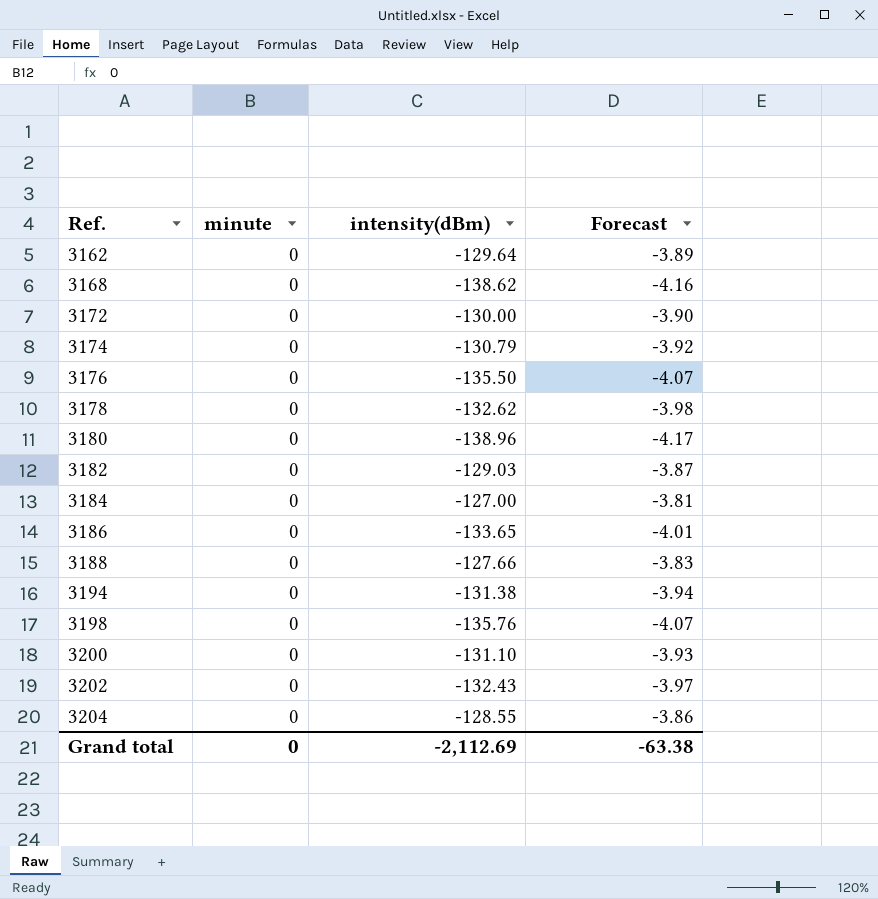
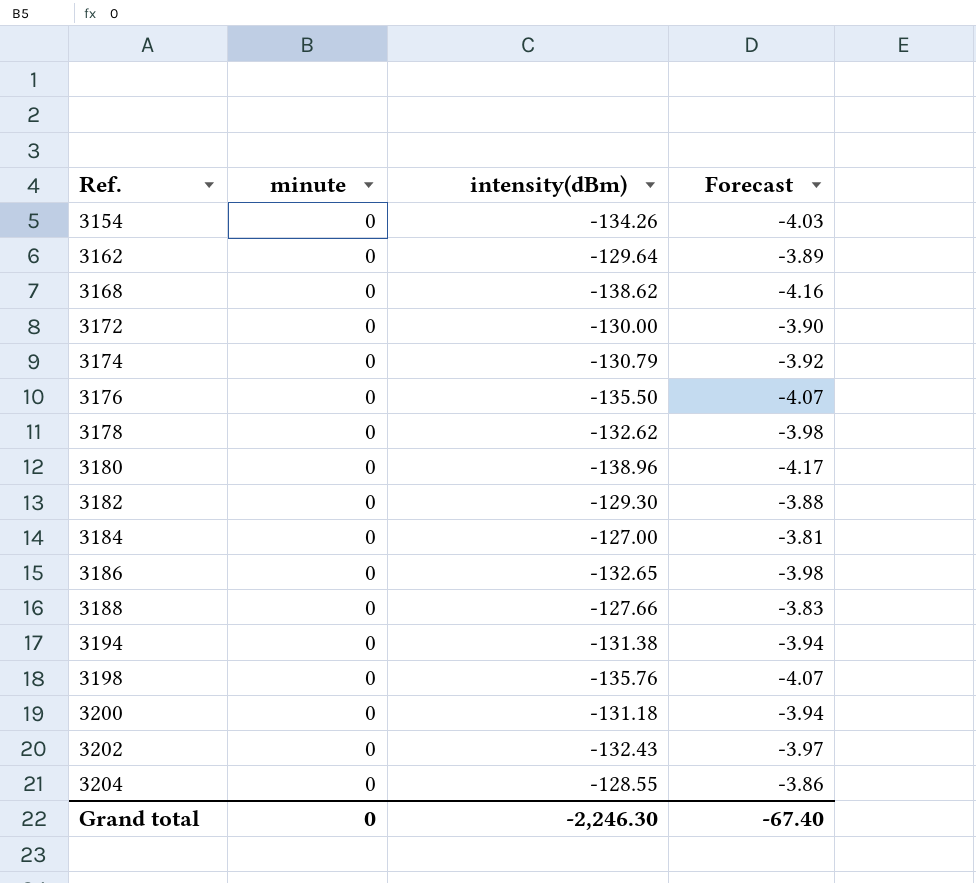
row 3154: none -> 0 | -134.26 | -4.03
3182 | intensity(dBm): -129.03 -> -129.30
3182 | Forecast: -3.87 -> -3.88
3186 | intensity(dBm): -133.65 -> -132.65
3186 | Forecast: -4.01 -> -3.98
3200 | intensity(dBm): -131.10 -> -131.18
3200 | Forecast: -3.93 -> -3.94
Grand total | intensity(dBm): -2,112.69 -> -2,246.30
Grand total | Forecast: -63.38 -> -67.40

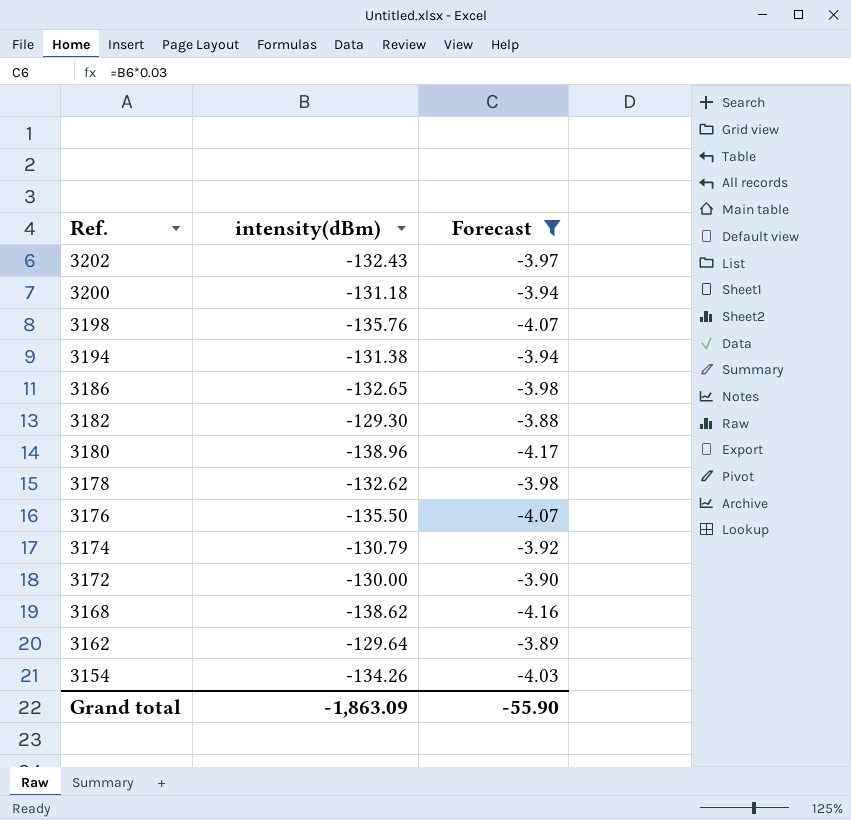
filter: none -> Forecast <= -3.88
row order: Ref. ascending -> Ref. descending
column minute | position: 2 -> none
Grand total | intensity(dBm): -2,246.30 -> -1,863.09
Grand total | Forecast: -67.40 -> -55.90

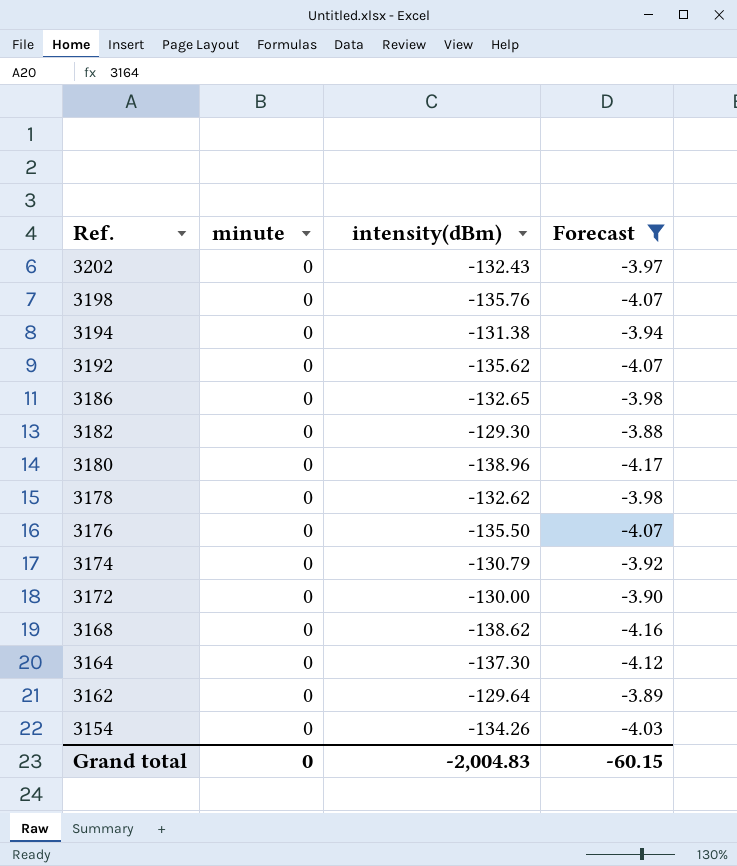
column minute | position: none -> 2
row 3200: -131.18 | -3.94 -> none
row 3192: none -> 0 | -135.62 | -4.07
row 3164: none -> 0 | -137.30 | -4.12
Grand total | intensity(dBm): -1,863.09 -> -2,004.83
Grand total | Forecast: -55.90 -> -60.15

